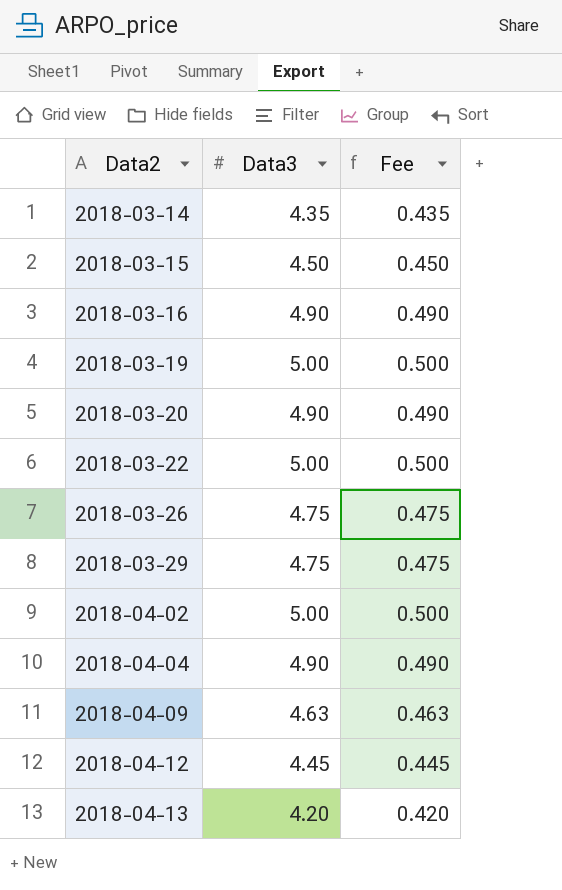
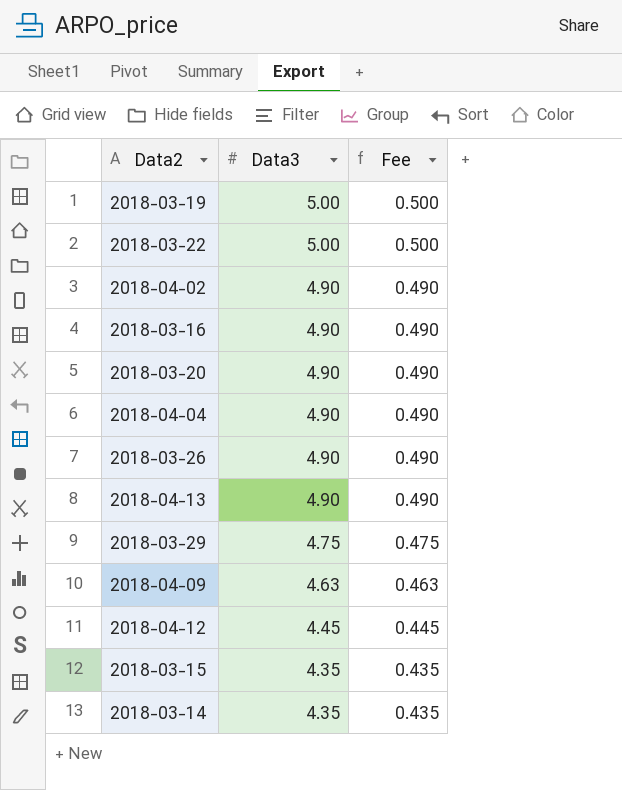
row order: Data2 ascending -> Data3 descending
2018-04-02 | Data3: 5.00 -> 4.90
2018-04-02 | Fee: 0.500 -> 0.490
2018-03-26 | Data3: 4.75 -> 4.90
2018-03-26 | Fee: 0.475 -> 0.490
2018-04-13 | Data3: 4.20 -> 4.90
2018-04-13 | Fee: 0.420 -> 0.490
2018-03-15 | Data3: 4.50 -> 4.35
2018-03-15 | Fee: 0.450 -> 0.435

